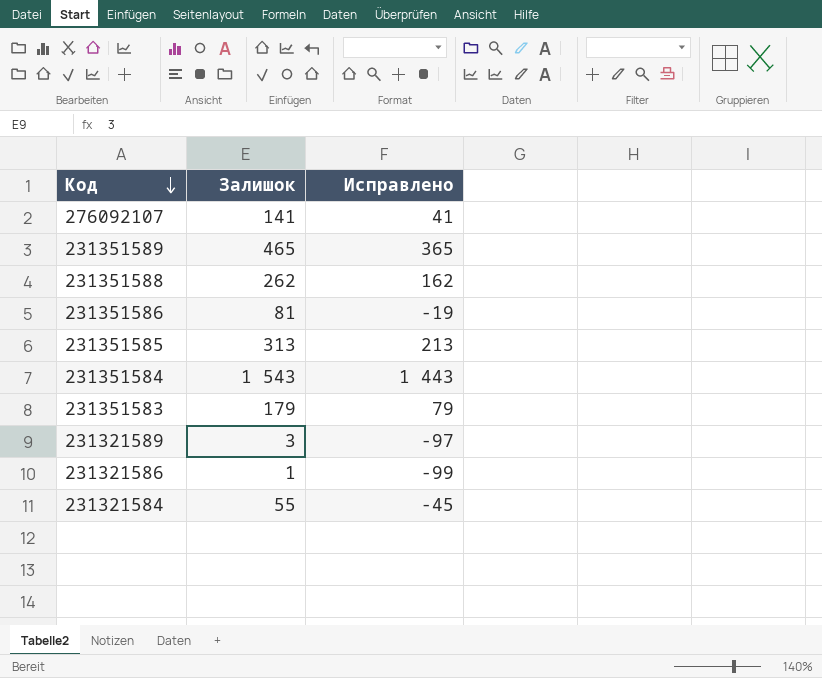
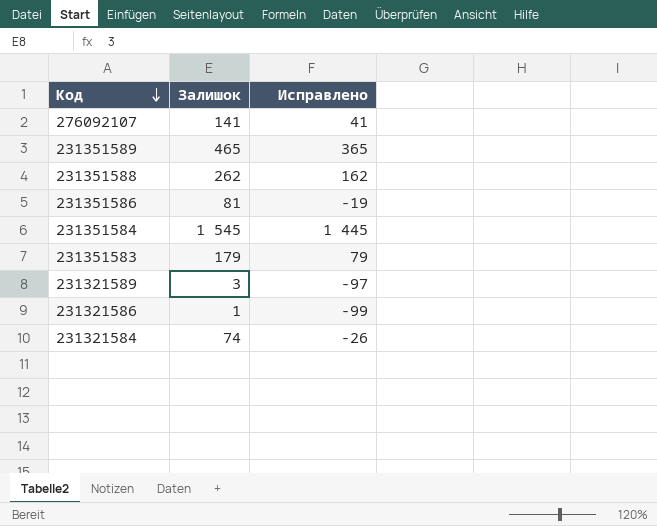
row 231351585: 313 | 213 -> none
231351584 | Залишок: 1 543 -> 1 545
231351584 | Исправлено: 1 443 -> 1 445
231321584 | Залишок: 55 -> 74
231321584 | Исправлено: -45 -> -26

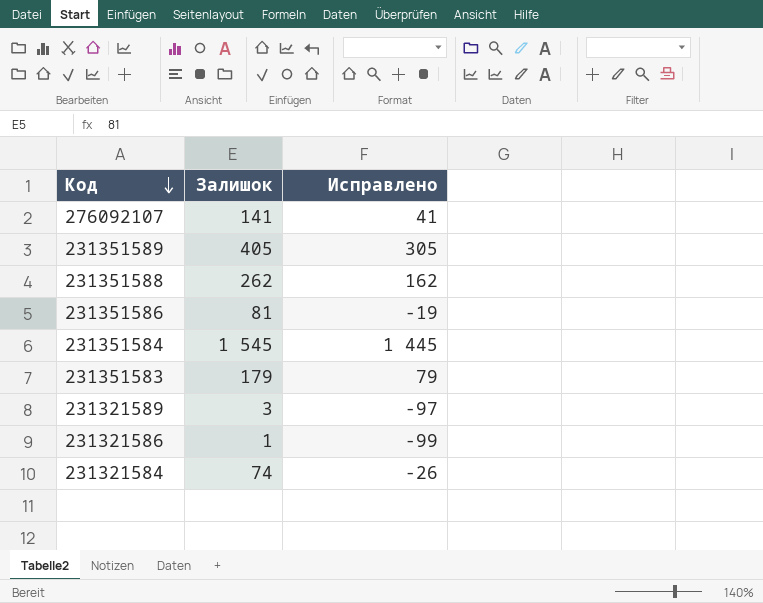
231351589 | Залишок: 465 -> 405
231351589 | Исправлено: 365 -> 305

